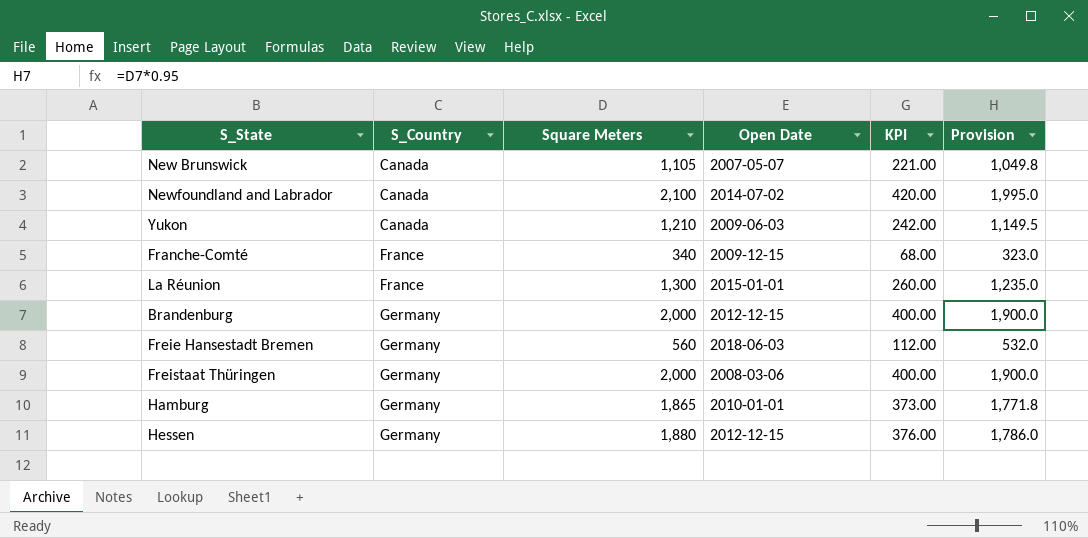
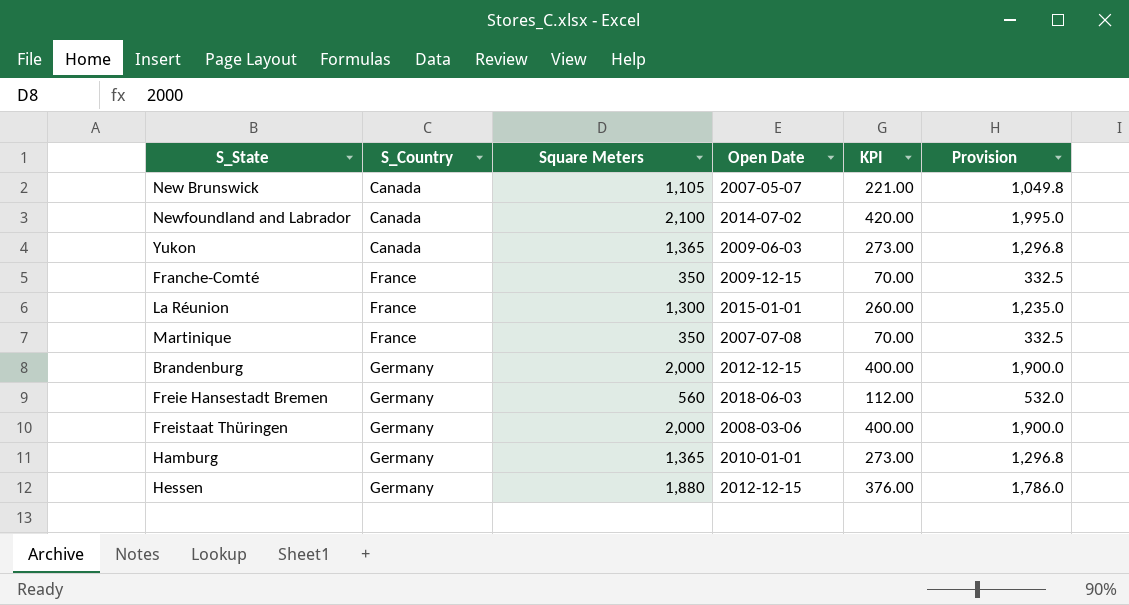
Yukon | Square Meters: 1,210 -> 1,365
Yukon | KPI: 242.00 -> 273.00
Yukon | Provision: 1,149.5 -> 1,296.8
Franche-Comté | Square Meters: 340 -> 350
Franche-Comté | KPI: 68.00 -> 70.00
Franche-Comté | Provision: 323.0 -> 332.5
row Martinique: none -> France | 350 | 2007-07-08 | 70.00 | 332.5
Hamburg | Square Meters: 1,865 -> 1,365
Hamburg | KPI: 373.00 -> 273.00
Hamburg | Provision: 1,771.8 -> 1,296.8

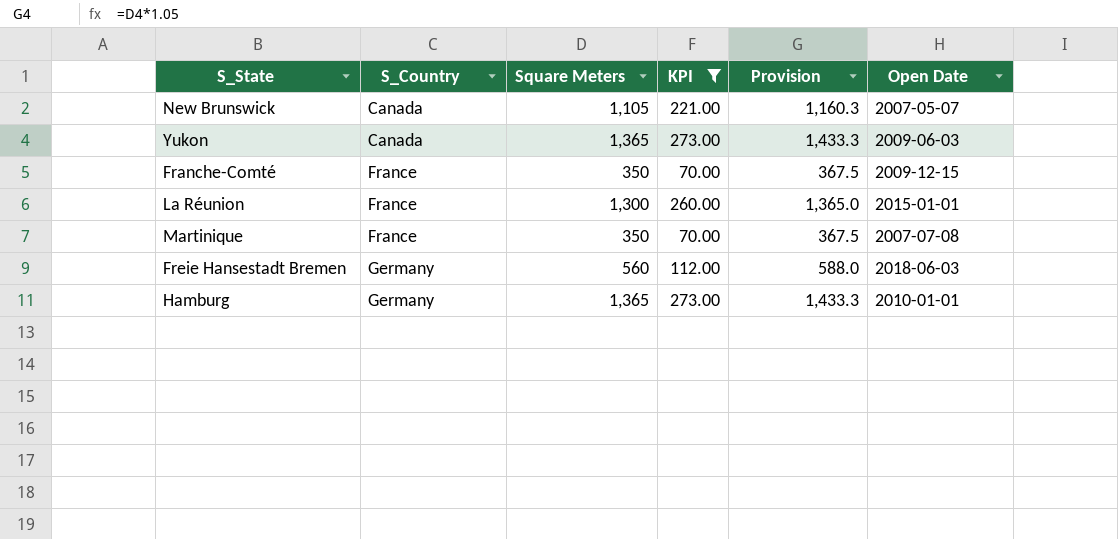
filter: none -> KPI <= 273.00
column Provision | formula: [Square Meters] * 0.95 -> [Square Meters] * 1.05
column Open Date | position: 4 -> 6

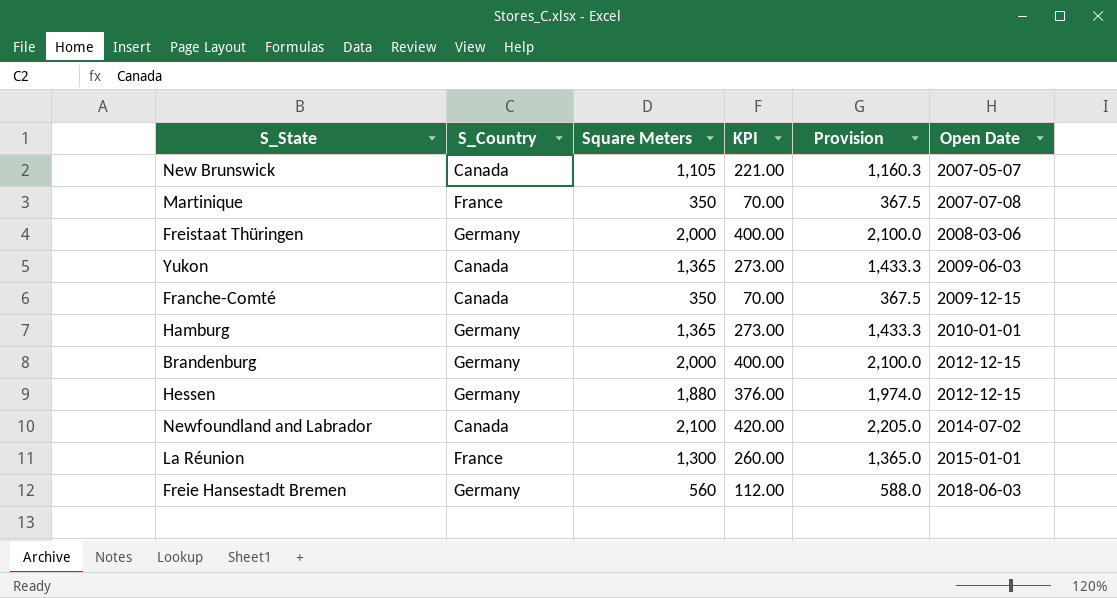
filter: KPI <= 273.00 -> none
row order: S_Country ascending -> Open Date ascending
Franche-Comté | S_Country: France -> Canada

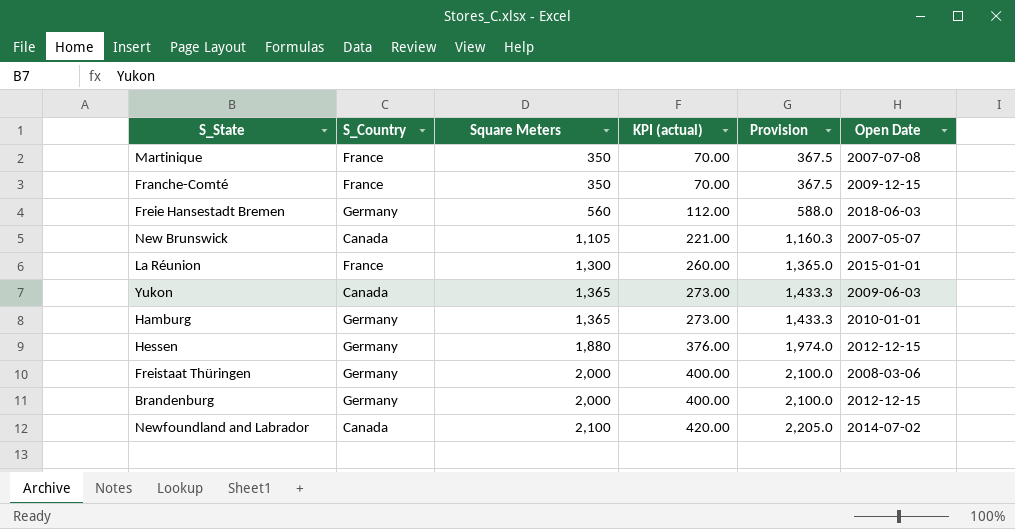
row order: Open Date ascending -> Square Meters ascending
column name: KPI -> KPI (actual)
Franche-Comté | S_Country: Canada -> France

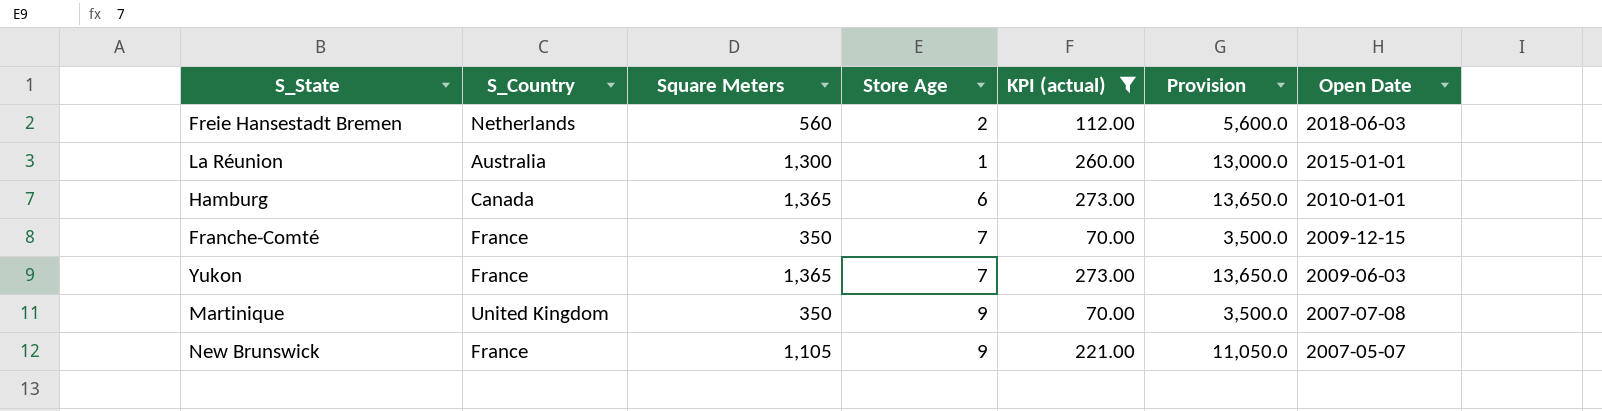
filter: none -> KPI (actual) <= 273.00
row order: Square Meters ascending -> Open Date descending
column Store Age | position: none -> 4
column Provision | formula: [Square Meters] * 1.05 -> [Square Meters] * 10
Freie Hansestadt Bremen | S_Country: Germany -> Netherlands
La Réunion | S_Country: France -> Australia
Hamburg | S_Country: Germany -> Canada
Yukon | S_Country: Canada -> France
Martinique | S_Country: France -> United Kingdom
New Brunswick | S_Country: Canada -> France

